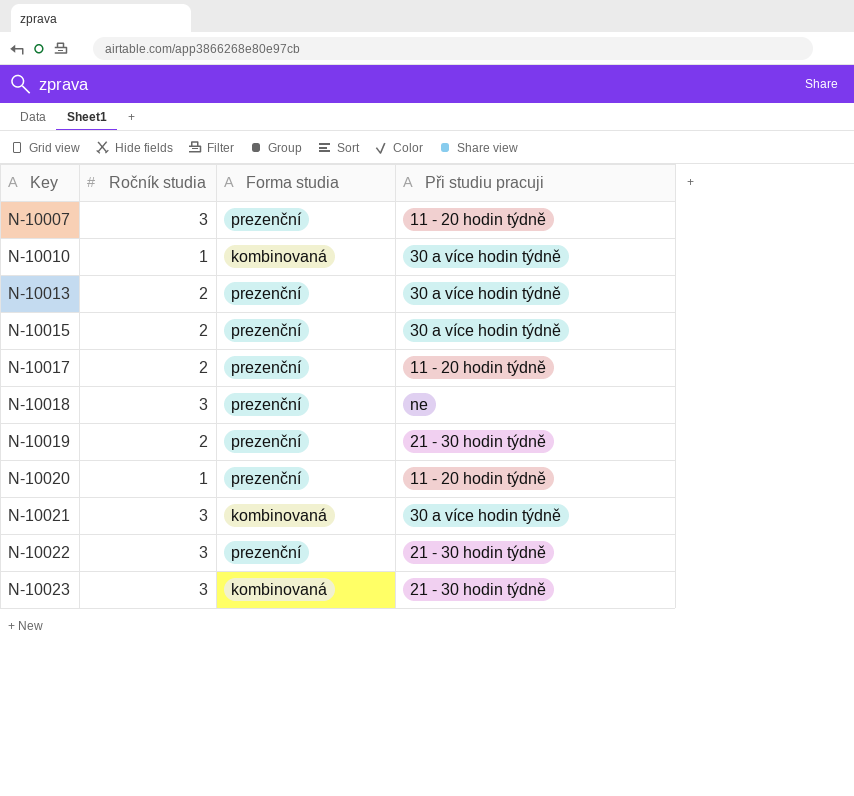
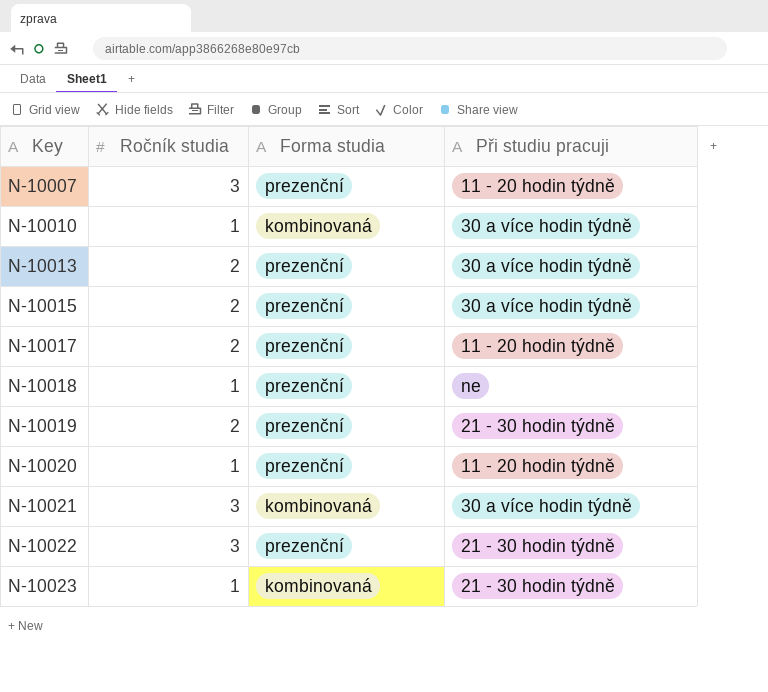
N-10018 | Ročník studia: 3 -> 1
N-10023 | Ročník studia: 3 -> 1

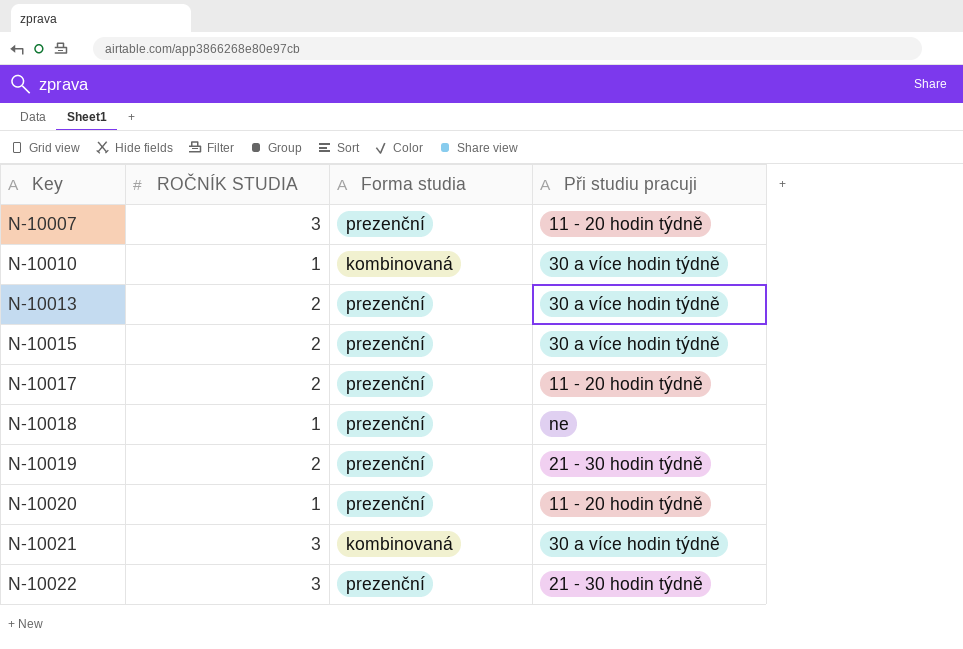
column name: Ročník studia -> ROČNÍK STUDIA
row N-10023: 1 | kombinovaná | 21 - 30 hodin týdně -> none

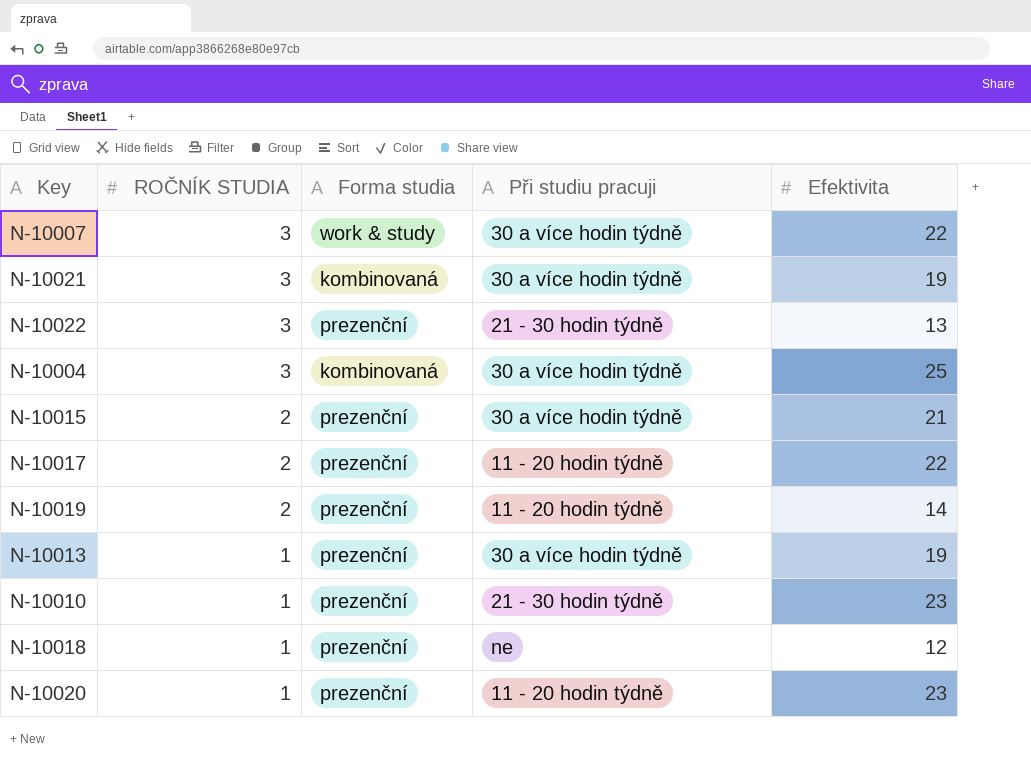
row order: Key ascending -> ROČNÍK STUDIA descending
column Efektivita | position: none -> 5
N-10007 | Forma studia: prezenční -> work & study
N-10007 | Při studiu pracuji: 11 - 20 hodin týdně -> 30 a více hodin týdně
row N-10004: none -> 3 | kombinovaná | 30 a více hodin týdně | 25
N-10019 | Při studiu pracuji: 21 - 30 hodin týdně -> 11 - 20 hodin týdně
N-10013 | ROČNÍK STUDIA: 2 -> 1
N-10010 | Forma studia: kombinovaná -> prezenční
N-10010 | Při studiu pracuji: 30 a více hodin týdně -> 21 - 30 hodin týdně

